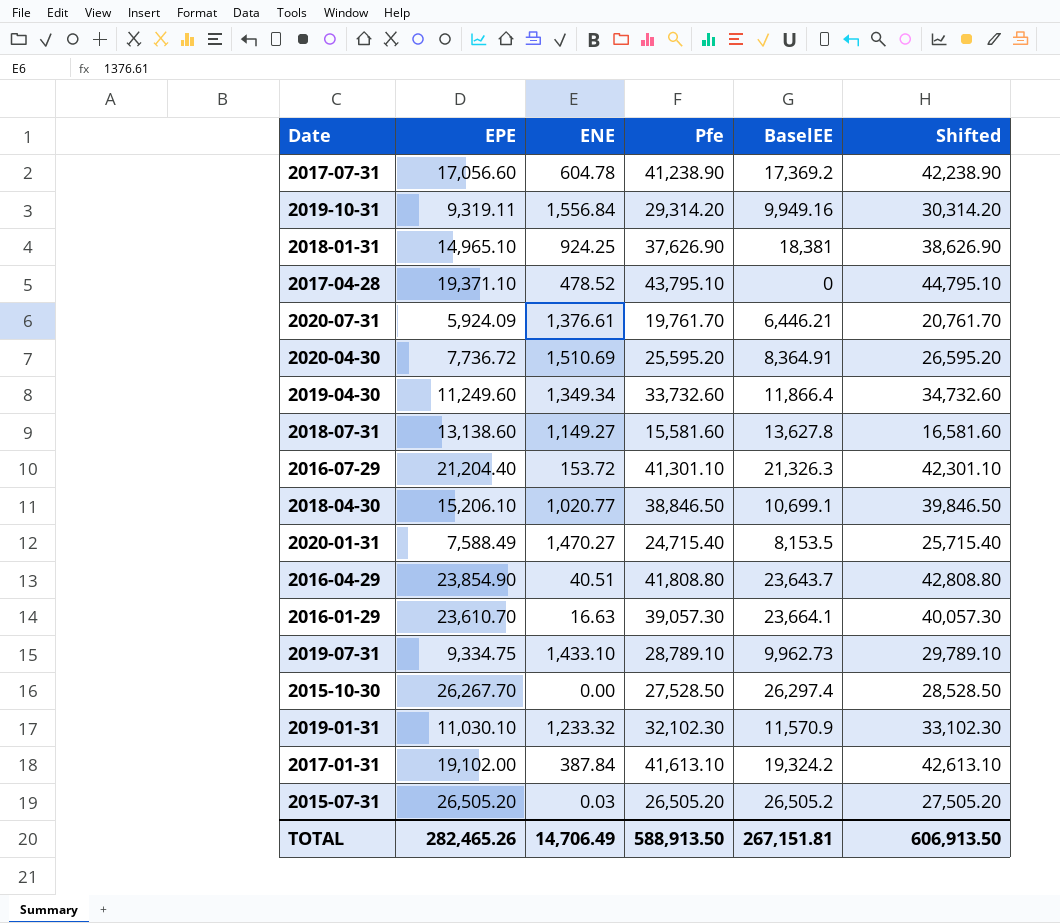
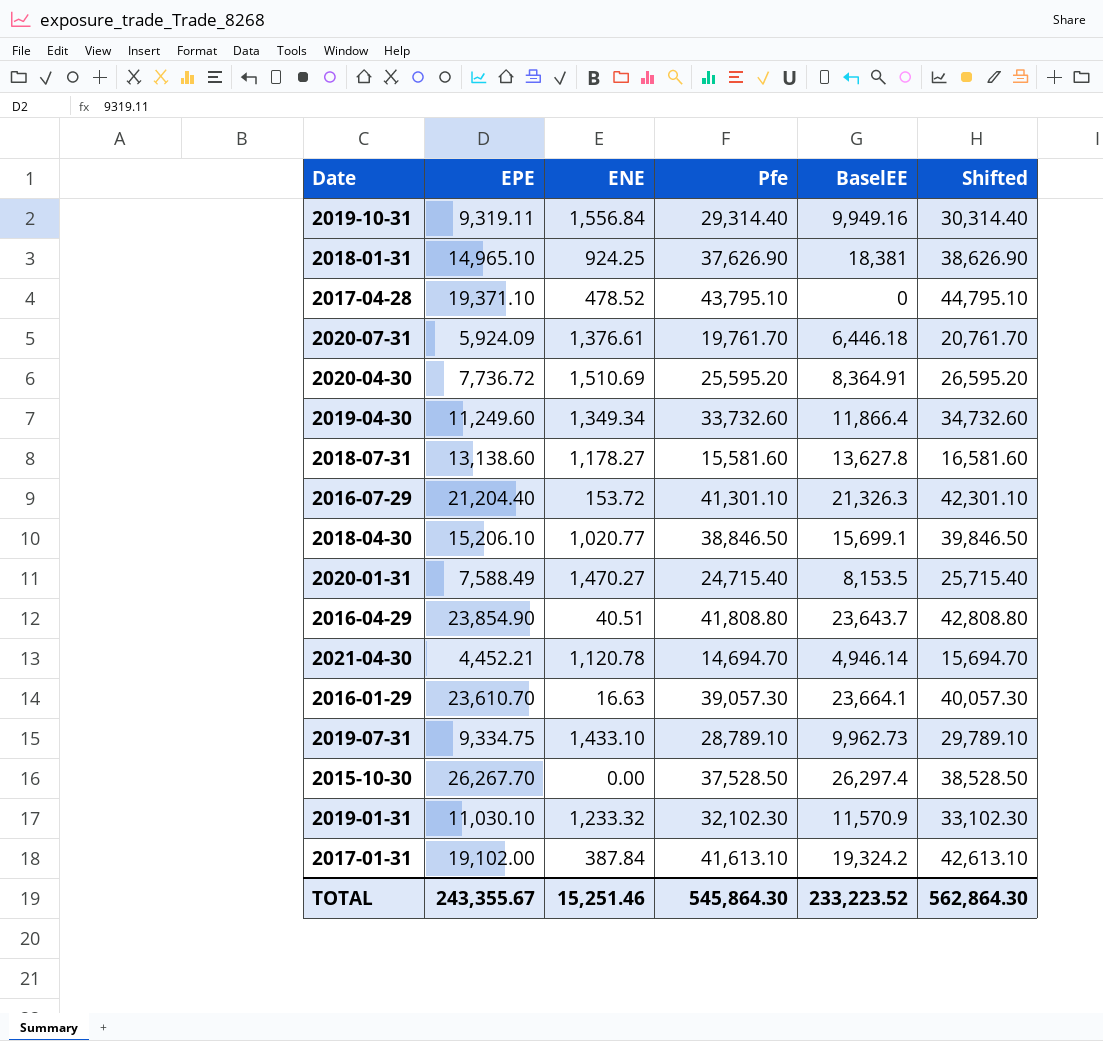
row 2017-07-31: 17,056.60 | 604.78 | 41,238.90 | 17,369.2 | 42,238.90 -> none
row 2015-07-31: 26,505.20 | 0.03 | 26,505.20 | 26,505.2 | 27,505.20 -> none
2019-10-31 | Pfe: 29,314.20 -> 29,314.40
2019-10-31 | Shifted: 30,314.20 -> 30,314.40
2020-07-31 | BaselEE: 6,446.21 -> 6,446.18
2018-07-31 | ENE: 1,149.27 -> 1,178.27
2018-04-30 | BaselEE: 10,699.1 -> 15,699.1
row 2021-04-30: none -> 4,452.21 | 1,120.78 | 14,694.70 | 4,946.14 | 15,694.70
2015-10-30 | Pfe: 27,528.50 -> 37,528.50
2015-10-30 | Shifted: 28,528.50 -> 38,528.50
TOTAL | EPE: 282,465.26 -> 243,355.67
TOTAL | ENE: 14,706.49 -> 15,251.46
TOTAL | Pfe: 588,913.50 -> 545,864.30
TOTAL | BaselEE: 267,151.81 -> 233,223.52
TOTAL | Shifted: 606,913.50 -> 562,864.30

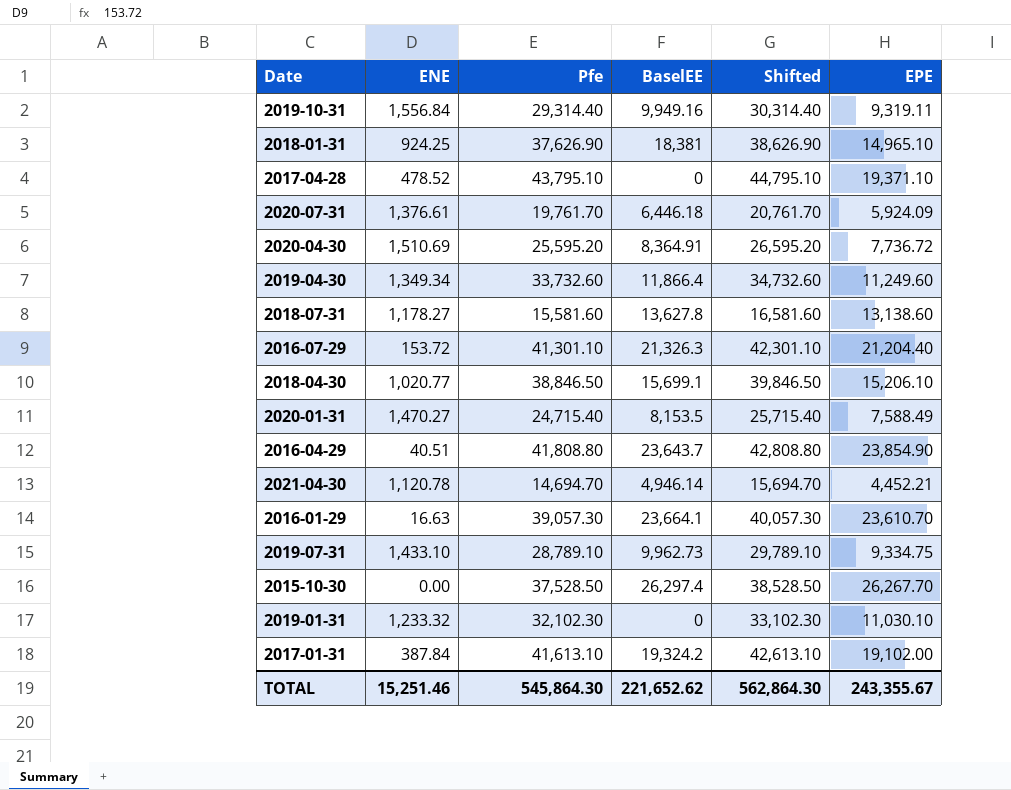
column EPE | position: 2 -> 6
2019-01-31 | BaselEE: 11,570.9 -> 0
TOTAL | BaselEE: 233,223.52 -> 221,652.62

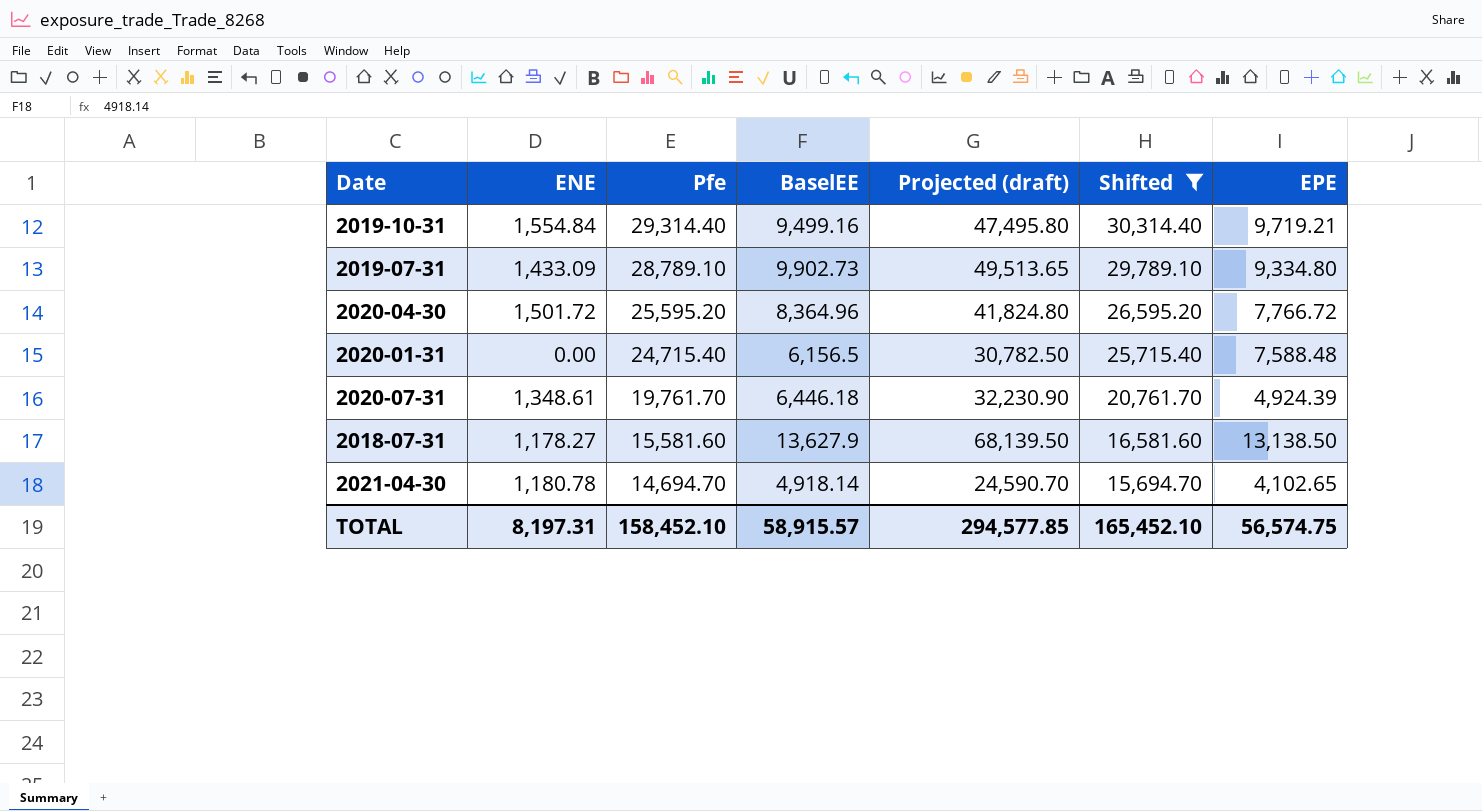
filter: none -> Shifted <= 30,314.40
row order: none -> Pfe descending
column Projected (draft) | formula: none -> [BaselEE] * 5
2019-10-31 | ENE: 1,556.84 -> 1,554.84
2019-10-31 | BaselEE: 9,949.16 -> 9,499.16
2019-10-31 | EPE: 9,319.11 -> 9,719.21
2019-07-31 | ENE: 1,433.10 -> 1,433.09
2019-07-31 | BaselEE: 9,962.73 -> 9,902.73
2019-07-31 | EPE: 9,334.75 -> 9,334.80
2020-04-30 | ENE: 1,510.69 -> 1,501.72
2020-04-30 | BaselEE: 8,364.91 -> 8,364.96
2020-04-30 | EPE: 7,736.72 -> 7,766.72
2020-01-31 | ENE: 1,470.27 -> 0.00
2020-01-31 | BaselEE: 8,153.5 -> 6,156.5
2020-01-31 | EPE: 7,588.49 -> 7,588.48
2020-07-31 | ENE: 1,376.61 -> 1,348.61
2020-07-31 | EPE: 5,924.09 -> 4,924.39
2018-07-31 | BaselEE: 13,627.8 -> 13,627.9
2018-07-31 | EPE: 13,138.60 -> 13,138.50
2021-04-30 | ENE: 1,120.78 -> 1,180.78
2021-04-30 | BaselEE: 4,946.14 -> 4,918.14
2021-04-30 | EPE: 4,452.21 -> 4,102.65
TOTAL | ENE: 15,251.46 -> 8,197.31
TOTAL | Pfe: 545,864.30 -> 158,452.10
TOTAL | BaselEE: 221,652.62 -> 58,915.57
TOTAL | Shifted: 562,864.30 -> 165,452.10
TOTAL | EPE: 243,355.67 -> 56,574.75

